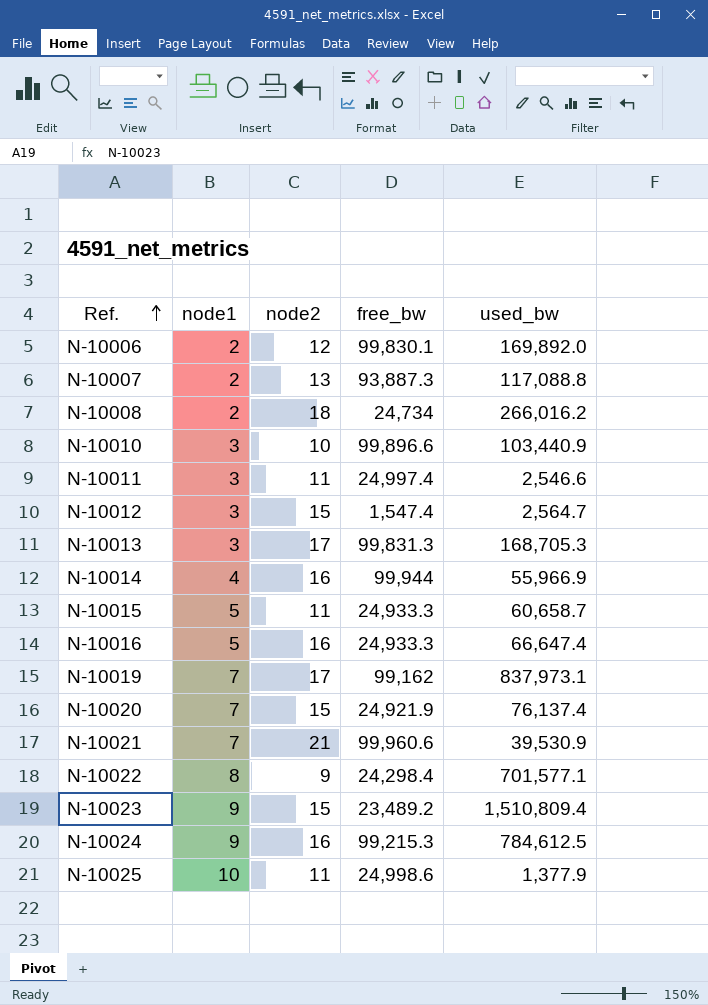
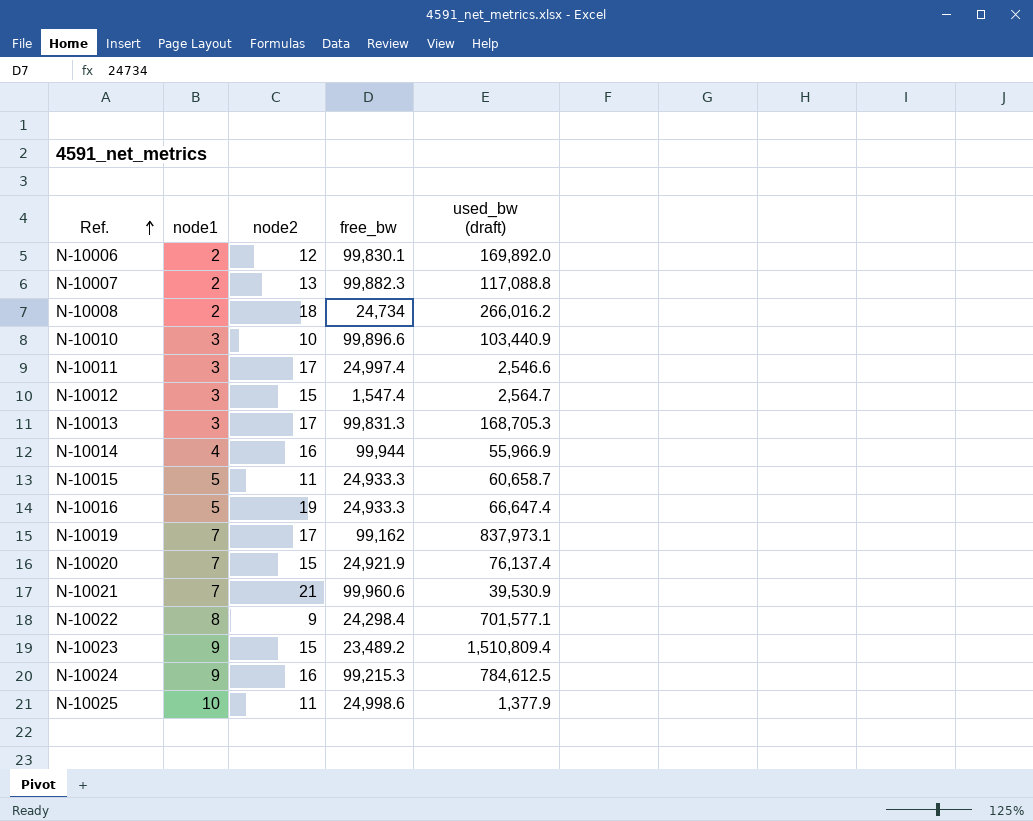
column name: used_bw -> used_bw (draft)
N-10007 | free_bw: 93,887.3 -> 99,882.3
N-10011 | node2: 11 -> 17
N-10016 | node2: 16 -> 19

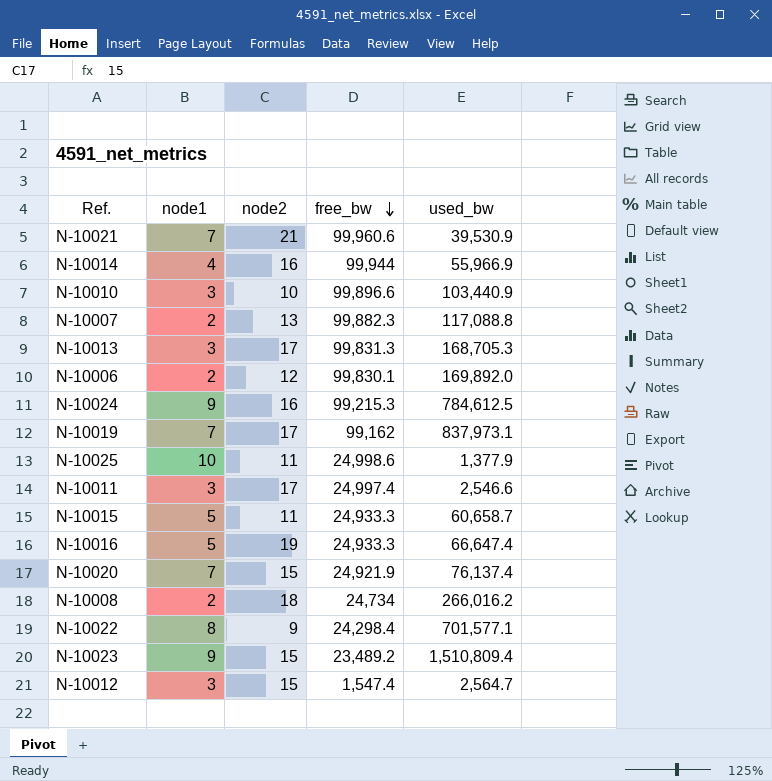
row order: Ref. ascending -> free_bw descending
column name: used_bw (draft) -> used_bw

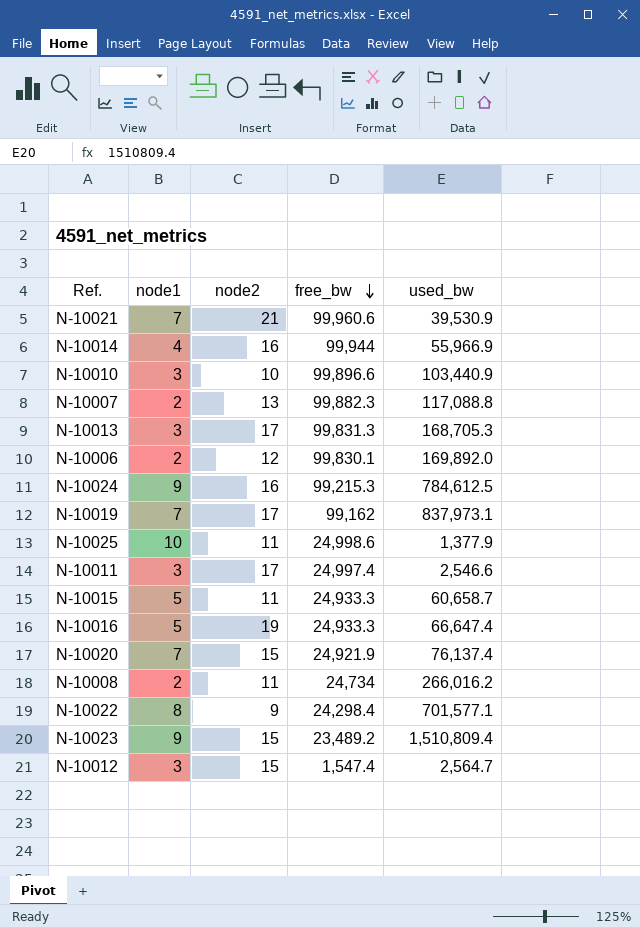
N-10008 | node2: 18 -> 11

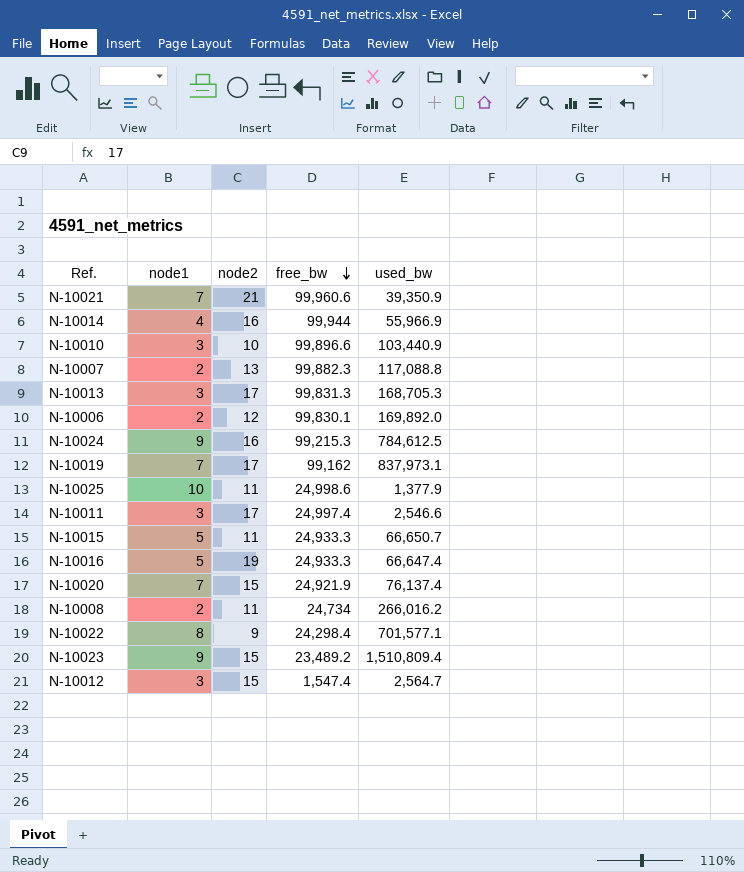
N-10021 | used_bw: 39,530.9 -> 39,350.9
N-10015 | used_bw: 60,658.7 -> 66,650.7

